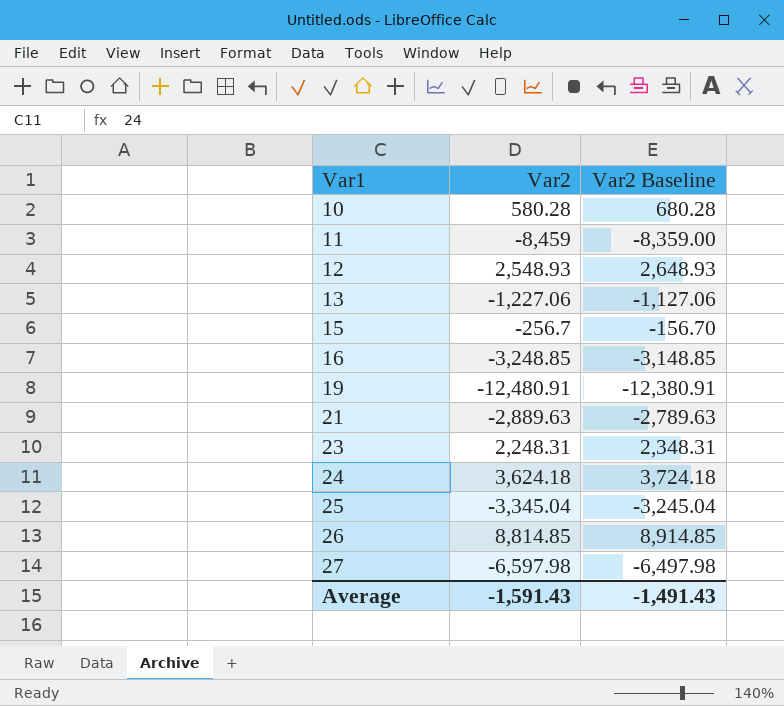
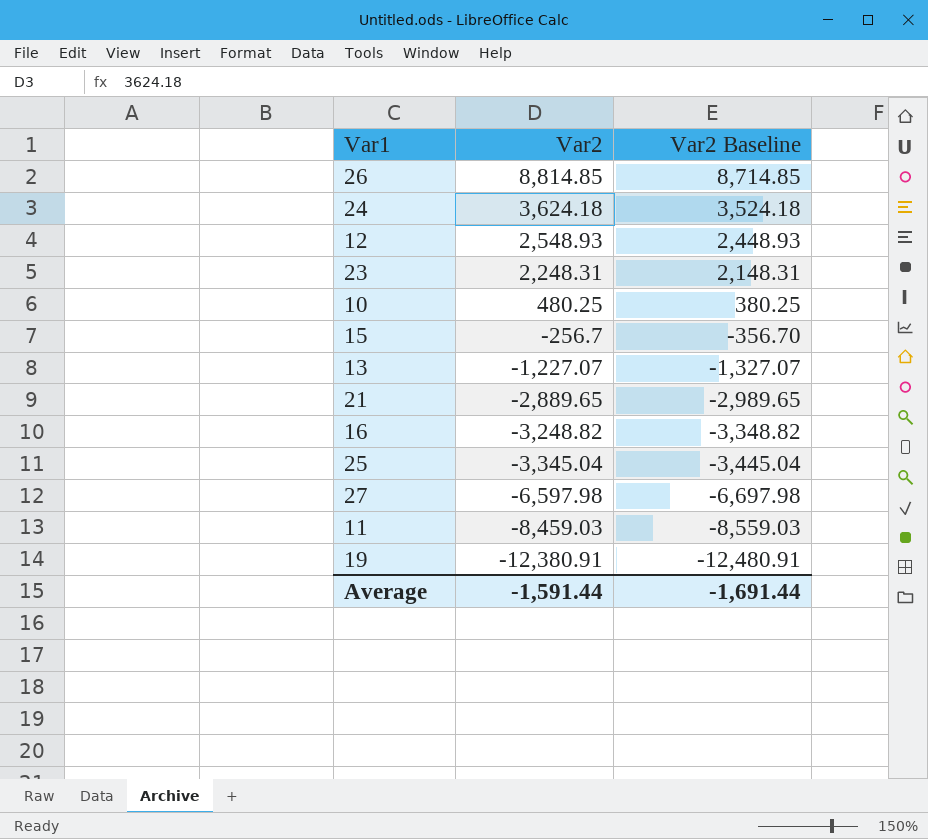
row order: Var1 ascending -> Var2 descending
column Var2 Baseline | formula: [Var2] + 100 -> [Var2] - 100
10 | Var2: 580.28 -> 480.25
13 | Var2: -1,227.06 -> -1,227.07
21 | Var2: -2,889.63 -> -2,889.65
16 | Var2: -3,248.85 -> -3,248.82
11 | Var2: -8,459 -> -8,459.03
19 | Var2: -12,480.91 -> -12,380.91
Average | Var2: -1,591.43 -> -1,591.44
Average | Var2 Baseline: -1,491.43 -> -1,691.44

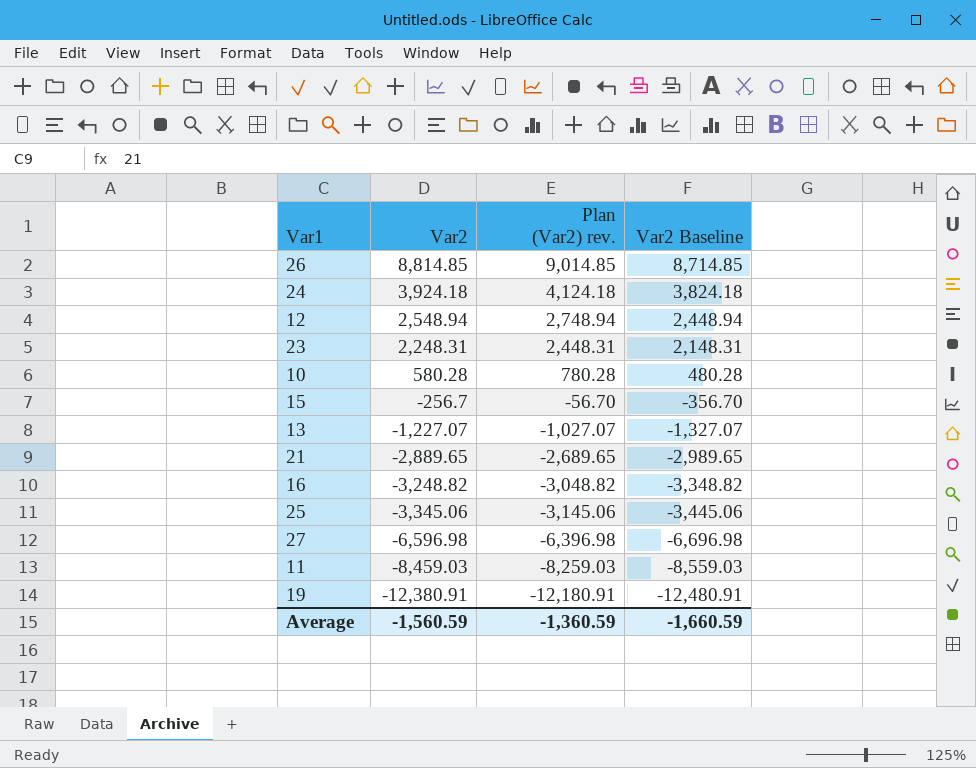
column Plan (Var2) rev. | formula: none -> [Var2] + 200
24 | Var2: 3,624.18 -> 3,924.18
24 | Var2 Baseline: 3,524.18 -> 3,824.18
12 | Var2: 2,548.93 -> 2,548.94
12 | Var2 Baseline: 2,448.93 -> 2,448.94
10 | Var2: 480.25 -> 580.28
10 | Var2 Baseline: 380.25 -> 480.28
25 | Var2: -3,345.04 -> -3,345.06
25 | Var2 Baseline: -3,445.04 -> -3,445.06
27 | Var2: -6,597.98 -> -6,596.98
27 | Var2 Baseline: -6,697.98 -> -6,696.98
Average | Var2: -1,591.44 -> -1,560.59
Average | Var2 Baseline: -1,691.44 -> -1,660.59

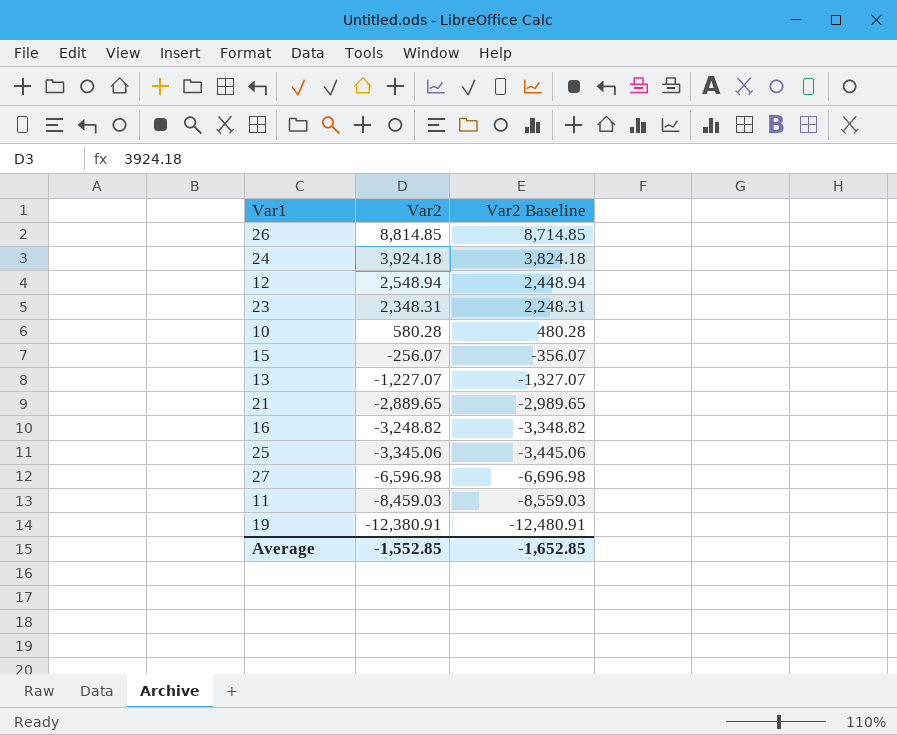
column Plan (Var2) rev. | formula: [Var2] + 200 -> none
23 | Var2: 2,248.31 -> 2,348.31
23 | Var2 Baseline: 2,148.31 -> 2,248.31
15 | Var2: -256.7 -> -256.07
15 | Var2 Baseline: -356.70 -> -356.07
Average | Var2: -1,560.59 -> -1,552.85
Average | Var2 Baseline: -1,660.59 -> -1,652.85

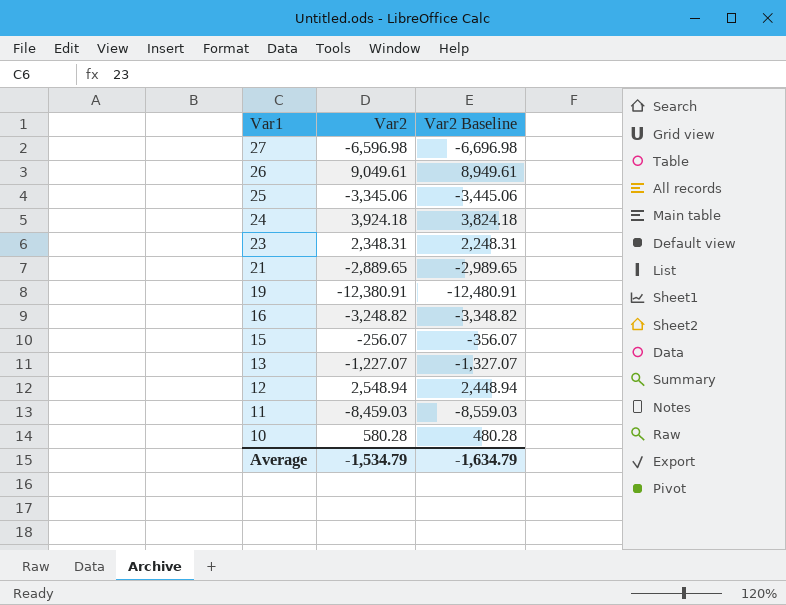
row order: Var2 descending -> Var1 descending
26 | Var2: 8,814.85 -> 9,049.61
26 | Var2 Baseline: 8,714.85 -> 8,949.61
Average | Var2: -1,552.85 -> -1,534.79
Average | Var2 Baseline: -1,652.85 -> -1,634.79

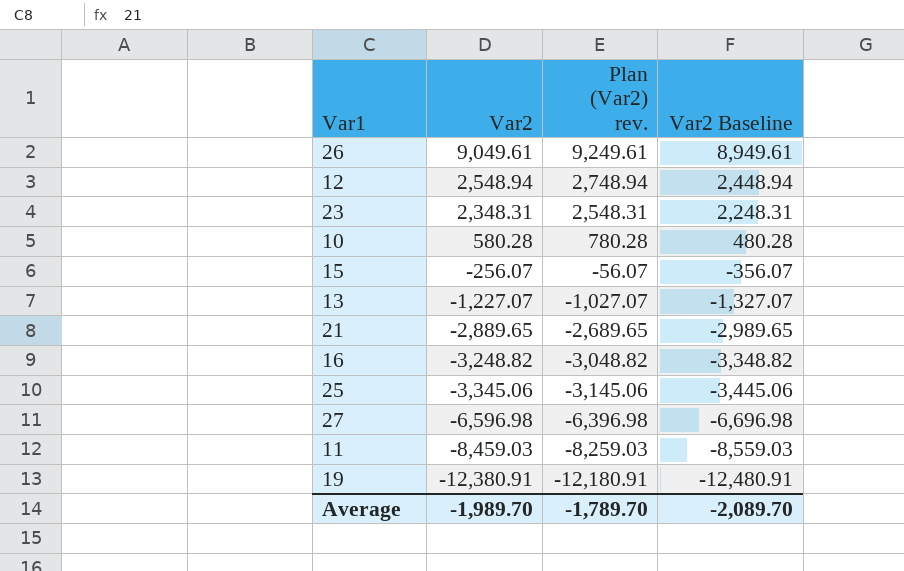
row order: Var1 descending -> Var2 descending
column Plan (Var2) rev. | formula: none -> [Var2] + 200
row 24: 3,924.18 | 3,824.18 -> none
Average | Var2: -1,534.79 -> -1,989.70
Average | Var2 Baseline: -1,634.79 -> -2,089.70

